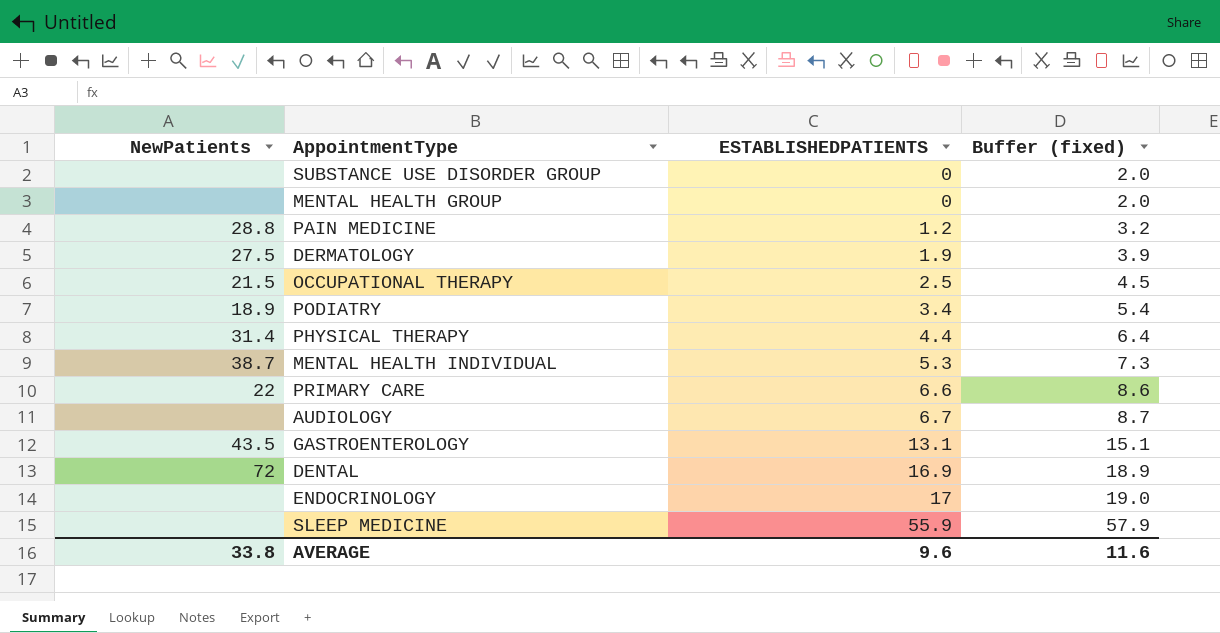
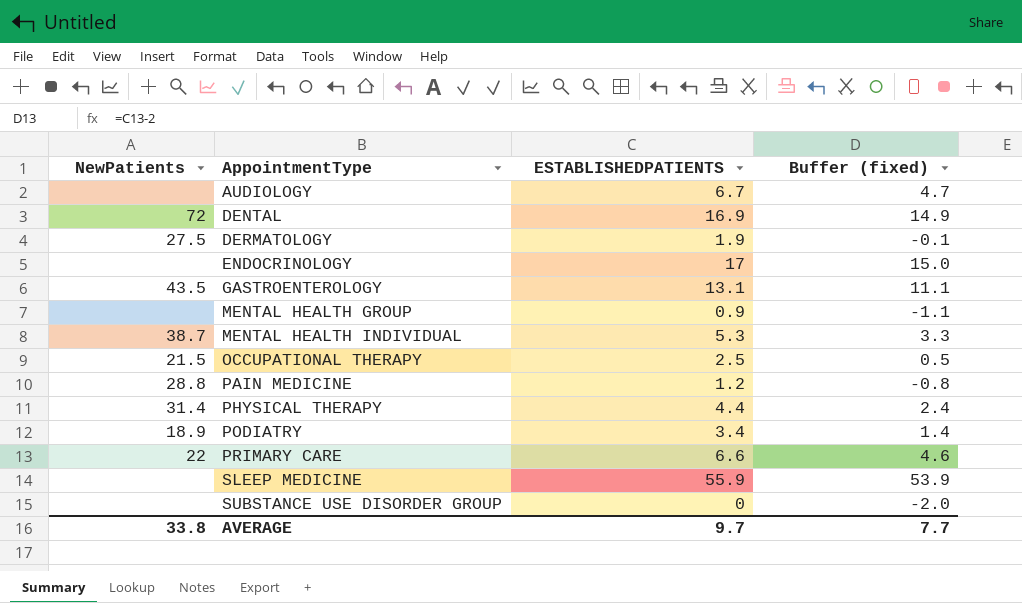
row order: ESTABLISHEDPATIENTS ascending -> AppointmentType ascending
column Buffer (fixed) | formula: [ESTABLISHEDPATIENTS] + 2 -> [ESTABLISHEDPATIENTS] - 2
MENTAL HEALTH GROUP | ESTABLISHEDPATIENTS: 0 -> 0.9
AVERAGE | ESTABLISHEDPATIENTS: 9.6 -> 9.7
AVERAGE | Buffer (fixed): 11.6 -> 7.7

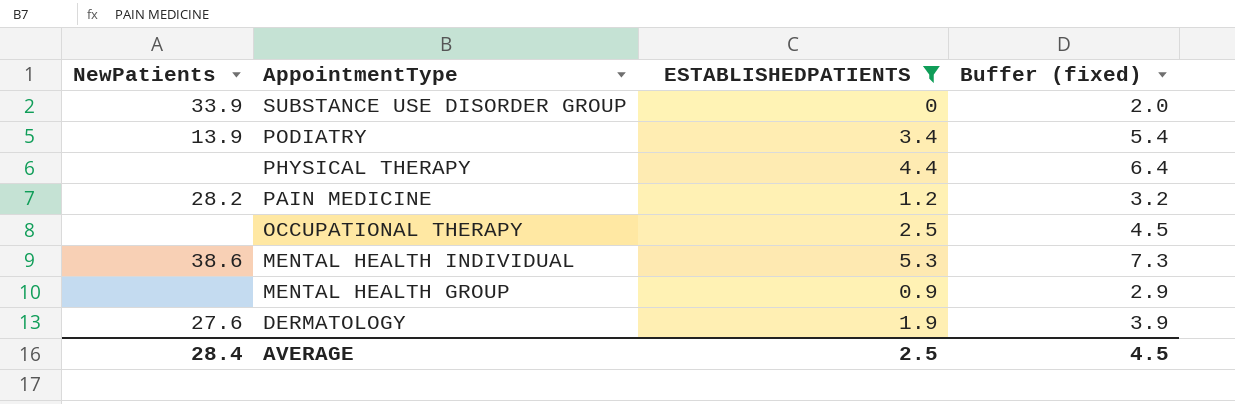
filter: none -> ESTABLISHEDPATIENTS <= 5.3
row order: AppointmentType ascending -> AppointmentType descending
column Buffer (fixed) | formula: [ESTABLISHEDPATIENTS] - 2 -> [ESTABLISHEDPATIENTS] + 2
SUBSTANCE USE DISORDER GROUP | NewPatients: none -> 33.9
PODIATRY | NewPatients: 18.9 -> 13.9
PHYSICAL THERAPY | NewPatients: 31.4 -> none
PAIN MEDICINE | NewPatients: 28.8 -> 28.2
OCCUPATIONAL THERAPY | NewPatients: 21.5 -> none
MENTAL HEALTH INDIVIDUAL | NewPatients: 38.7 -> 38.6
DERMATOLOGY | NewPatients: 27.5 -> 27.6
AVERAGE | NewPatients: 33.8 -> 28.4
AVERAGE | ESTABLISHEDPATIENTS: 9.7 -> 2.5
AVERAGE | Buffer (fixed): 7.7 -> 4.5

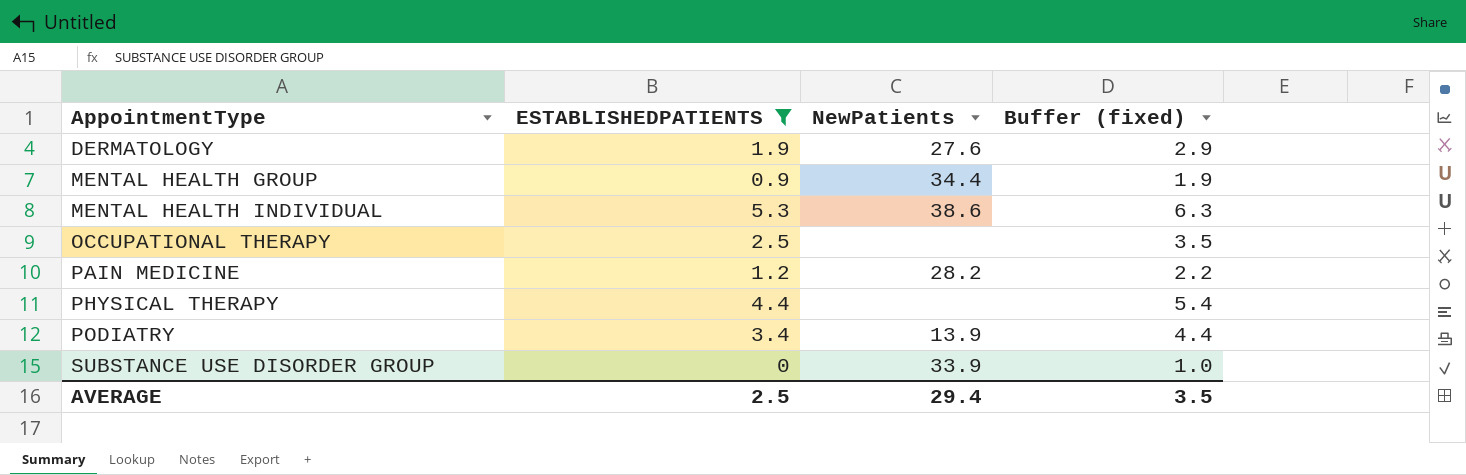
row order: AppointmentType descending -> AppointmentType ascending
column NewPatients | position: 1 -> 3
column Buffer (fixed) | formula: [ESTABLISHEDPATIENTS] + 2 -> [ESTABLISHEDPATIENTS] + 1
MENTAL HEALTH GROUP | NewPatients: none -> 34.4
AVERAGE | NewPatients: 28.4 -> 29.4
AVERAGE | Buffer (fixed): 4.5 -> 3.5

